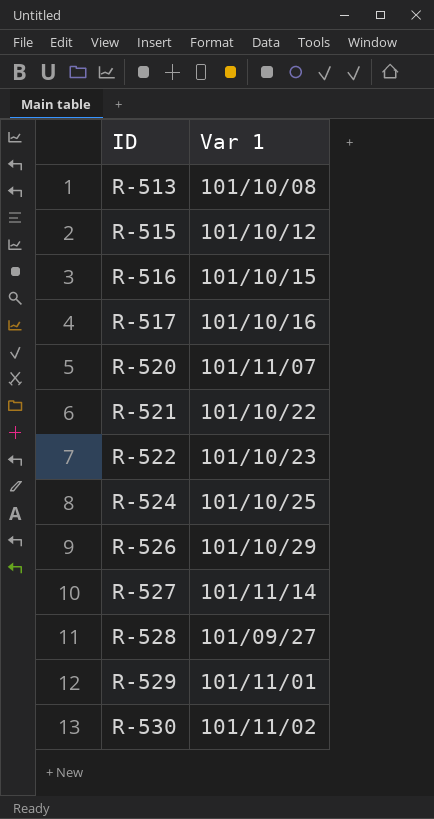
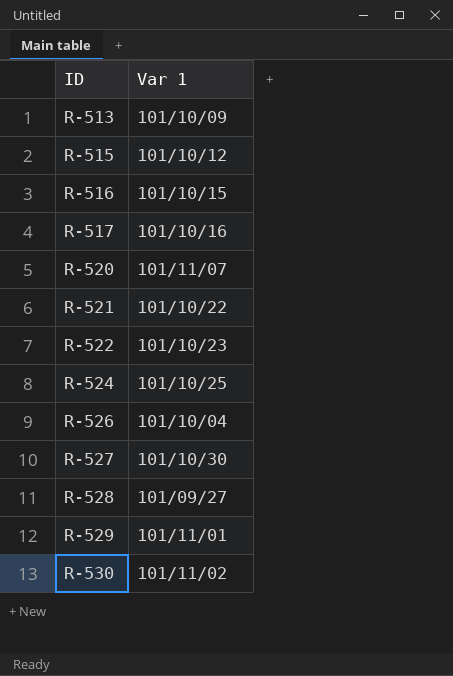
R-513 | Var 1: 101/10/08 -> 101/10/09
R-526 | Var 1: 101/10/29 -> 101/10/04
R-527 | Var 1: 101/11/14 -> 101/10/30

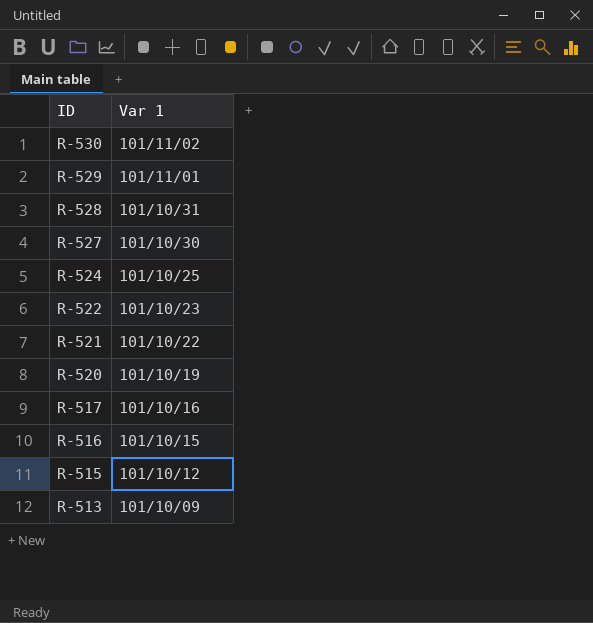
row order: ID ascending -> ID descending
row R-526: 101/10/04 -> none
R-528 | Var 1: 101/09/27 -> 101/10/31
R-520 | Var 1: 101/11/07 -> 101/10/19

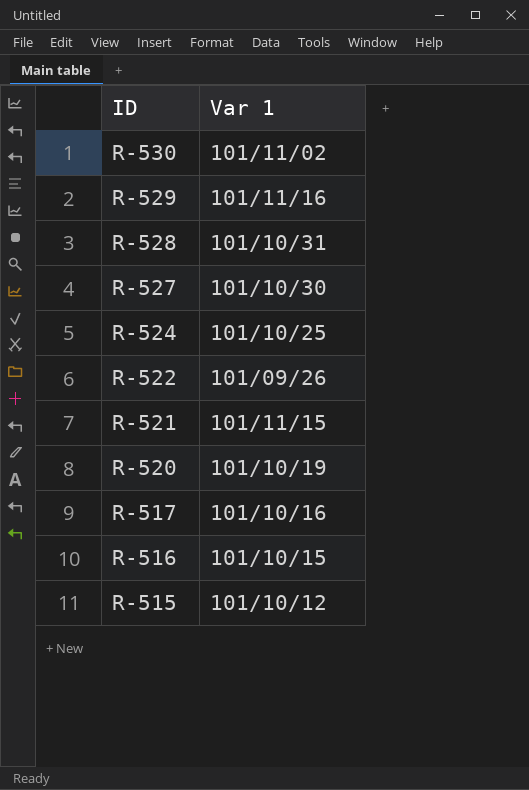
row R-513: 101/10/09 -> none
R-529 | Var 1: 101/11/01 -> 101/11/16
R-522 | Var 1: 101/10/23 -> 101/09/26
R-521 | Var 1: 101/10/22 -> 101/11/15

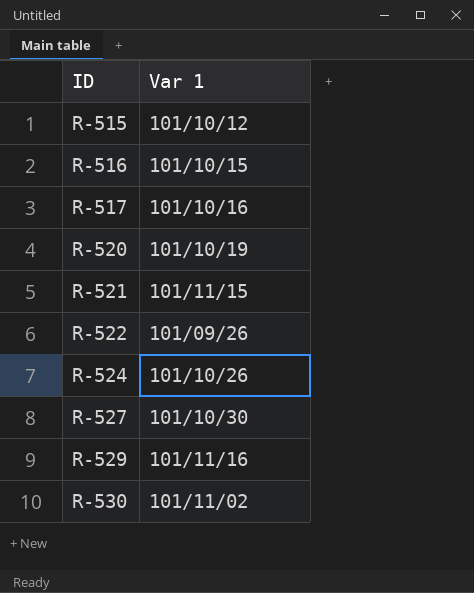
row order: ID descending -> ID ascending
row R-528: 101/10/31 -> none
R-524 | Var 1: 101/10/25 -> 101/10/26

